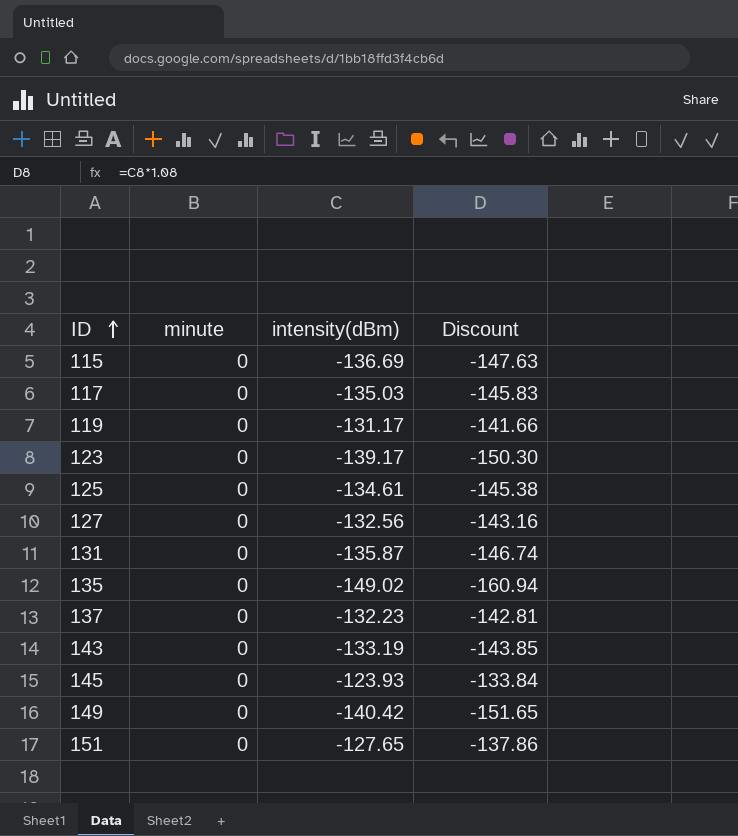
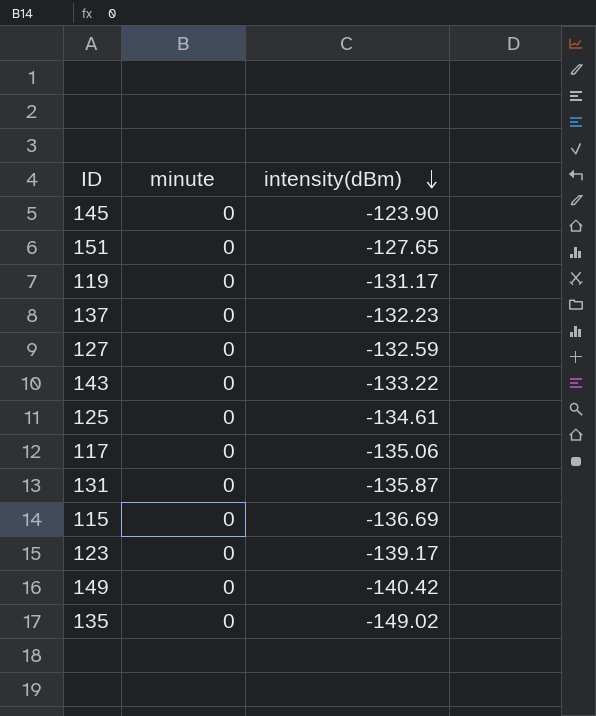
row order: ID ascending -> intensity(dBm) descending
column Discount | formula: [intensity(dBm)] * 1.08 -> none
145 | intensity(dBm): -123.93 -> -123.90
127 | intensity(dBm): -132.56 -> -132.59
143 | intensity(dBm): -133.19 -> -133.22
117 | intensity(dBm): -135.03 -> -135.06

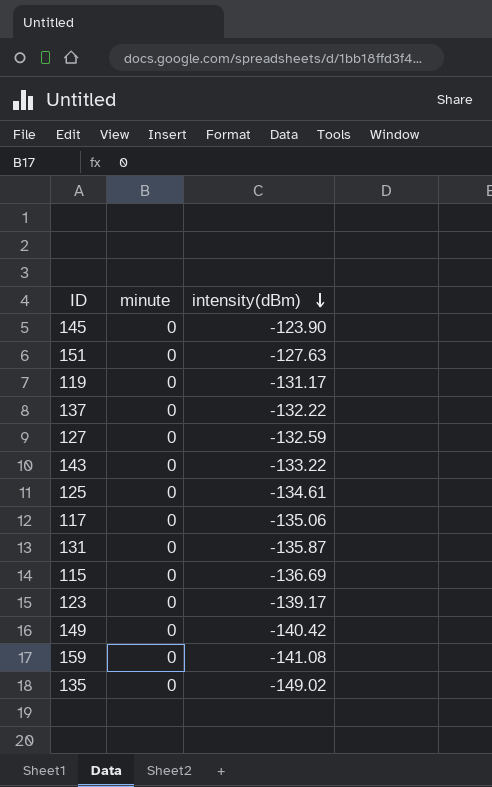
151 | intensity(dBm): -127.65 -> -127.63
137 | intensity(dBm): -132.23 -> -132.22
row 159: none -> 0 | -141.08

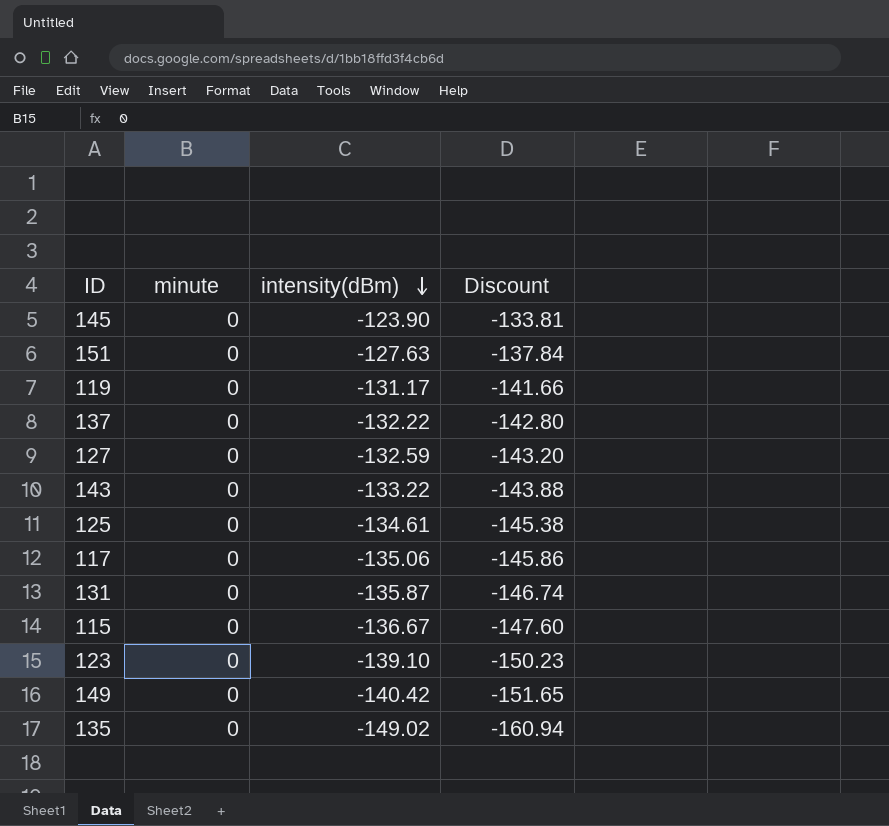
column Discount | formula: none -> [intensity(dBm)] * 1.08
row 159: 0 | -141.08 -> none
115 | intensity(dBm): -136.69 -> -136.67
123 | intensity(dBm): -139.17 -> -139.10

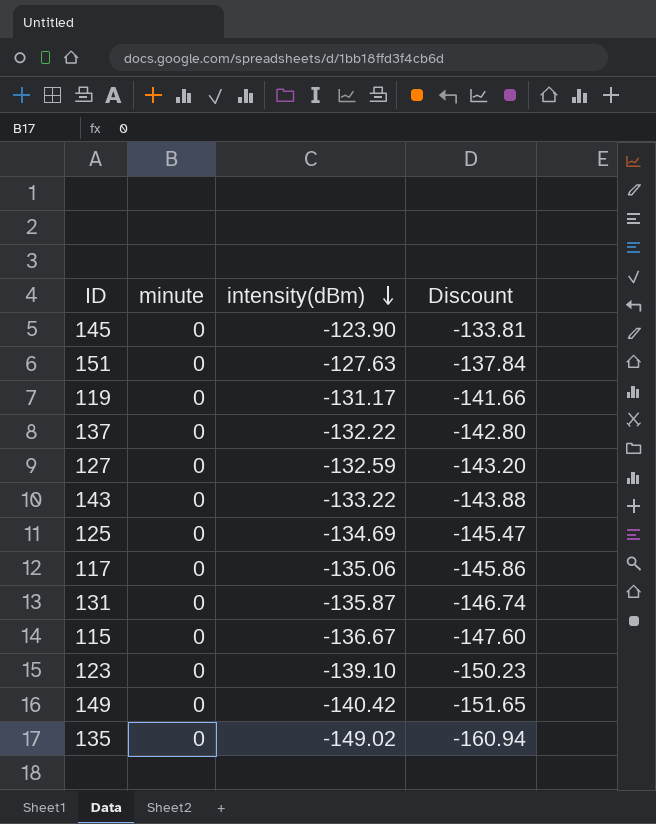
125 | intensity(dBm): -134.61 -> -134.69
125 | Discount: -145.38 -> -145.47

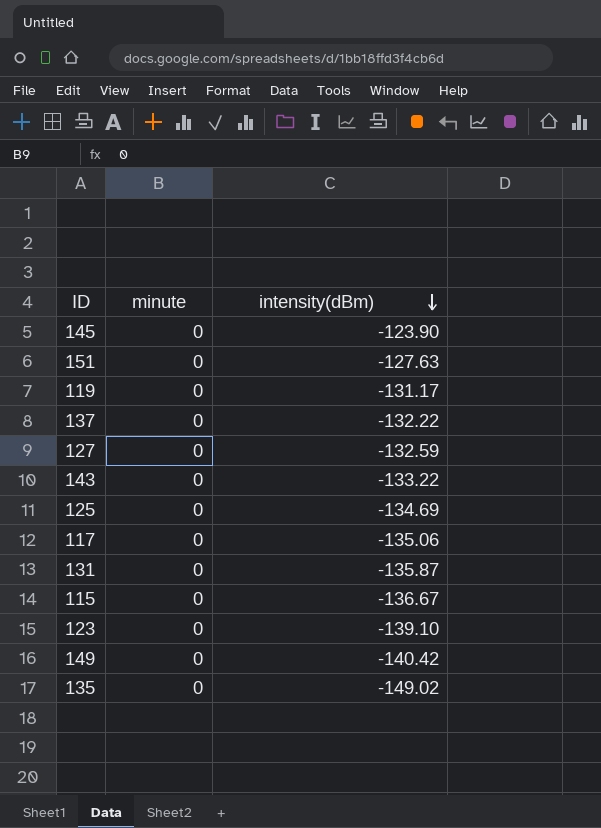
column Discount | formula: [intensity(dBm)] * 1.08 -> none

